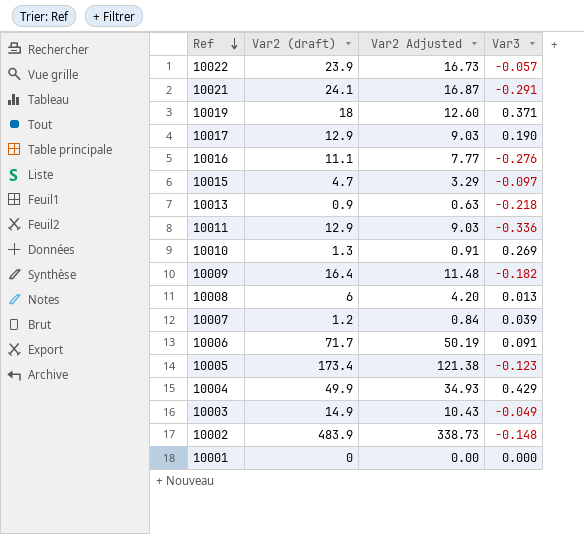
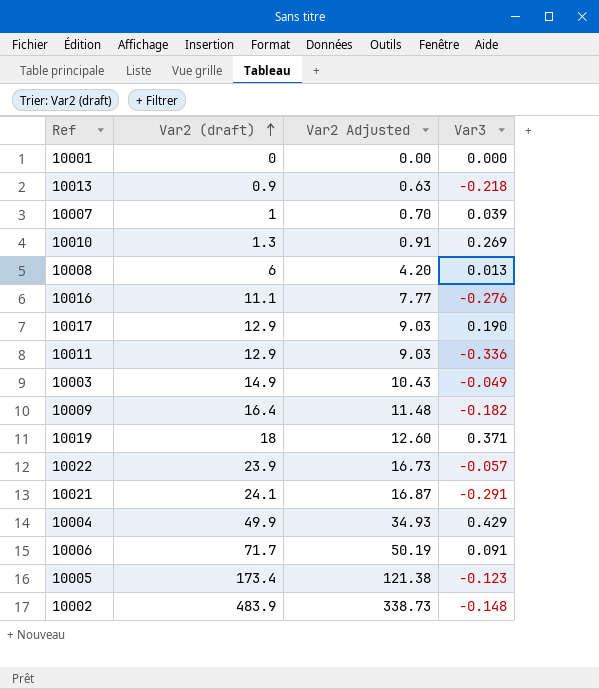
row order: Ref descending -> Var2 (draft) ascending
row 10015: 4.7 | 3.29 | -0.097 -> none
10007 | Var2 (draft): 1.2 -> 1
10007 | Var2 Adjusted: 0.84 -> 0.70

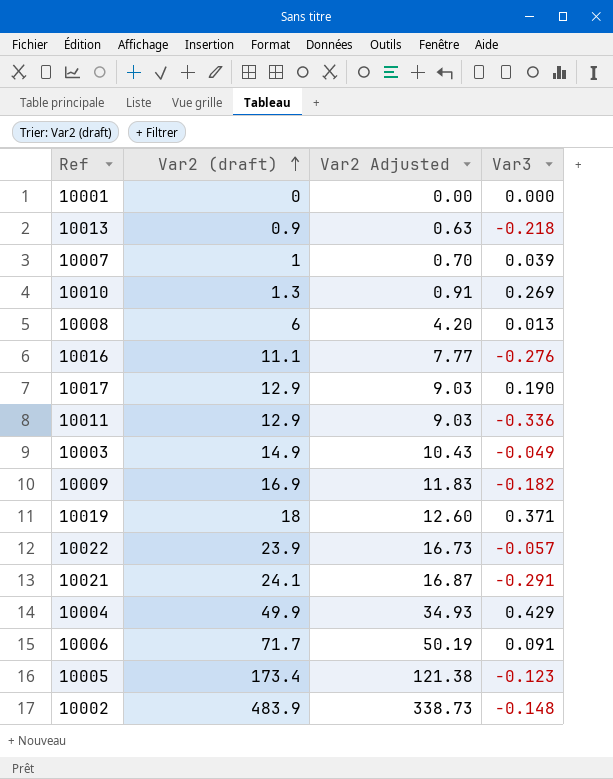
10009 | Var2 (draft): 16.4 -> 16.9
10009 | Var2 Adjusted: 11.48 -> 11.83

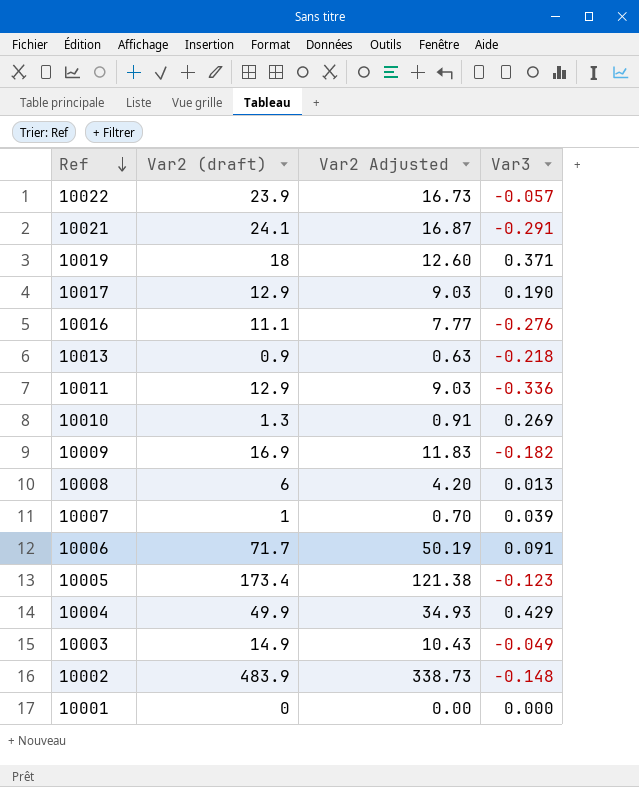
row order: Var2 (draft) ascending -> Ref descending

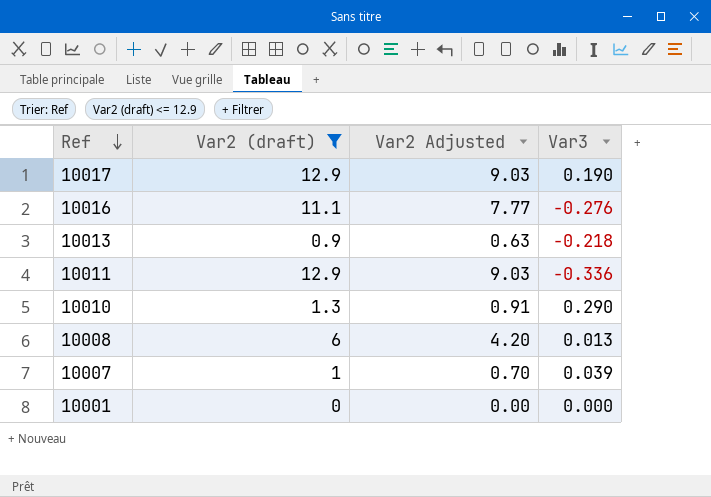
filter: none -> Var2 (draft) <= 12.9
10010 | Var3: 0.269 -> 0.290

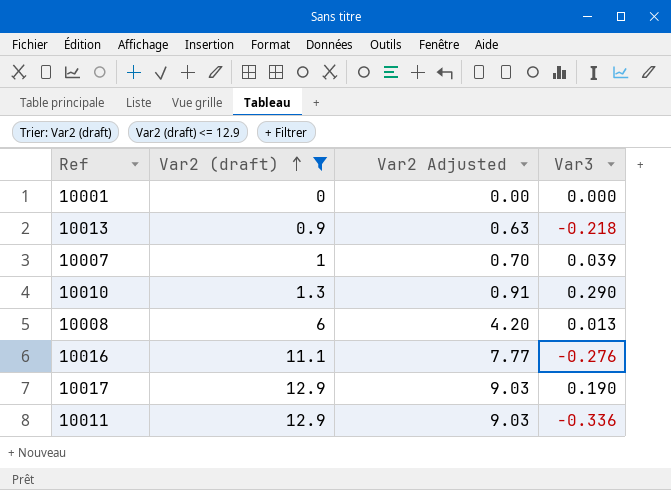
row order: Ref descending -> Var2 (draft) ascending

